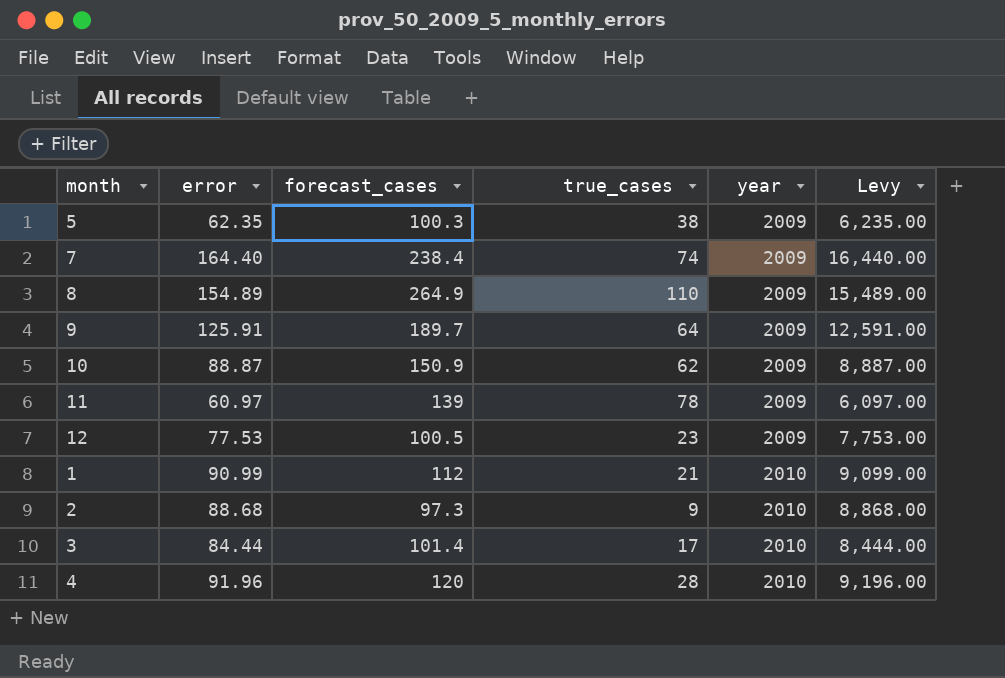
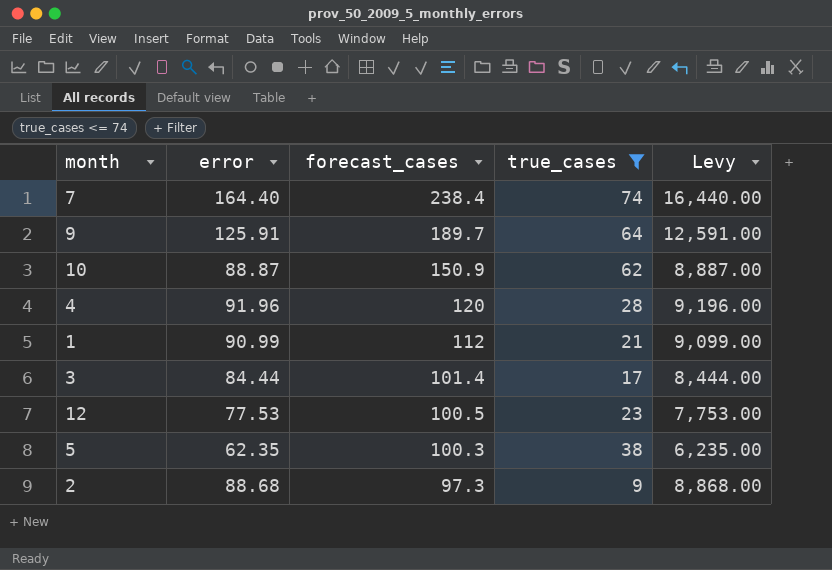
filter: none -> true_cases <= 74
row order: year ascending -> forecast_cases descending
column year | position: 5 -> none

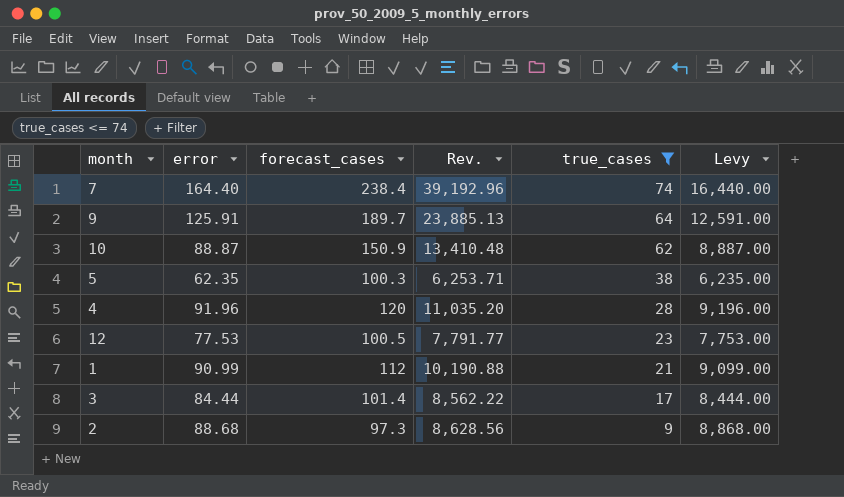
row order: forecast_cases descending -> true_cases descending
column Rev. | formula: none -> [error] * [forecast_cases]

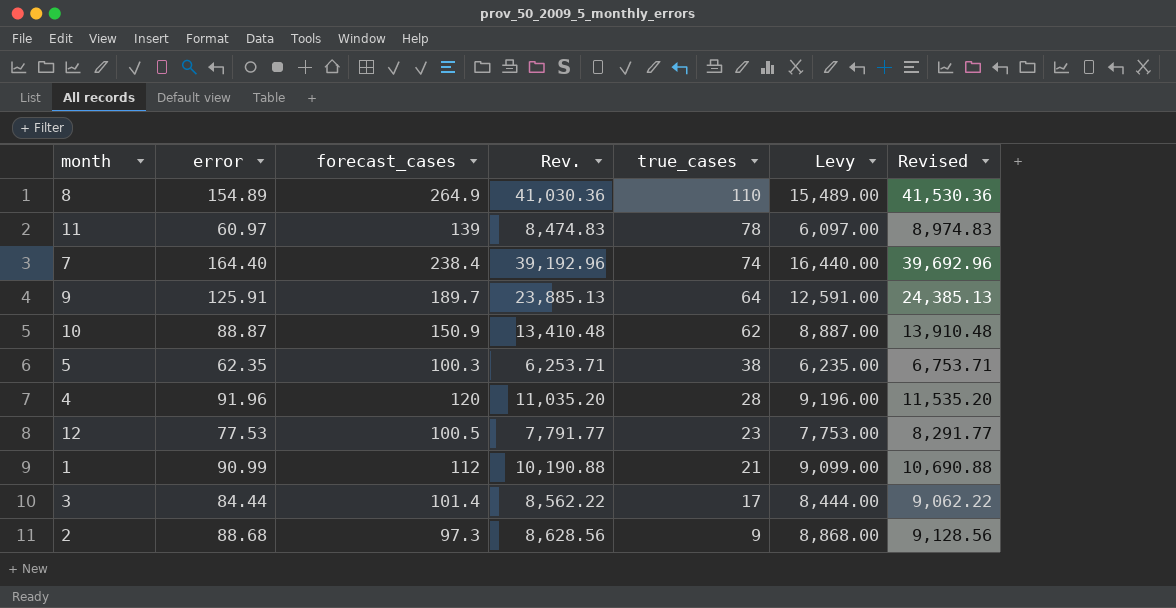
filter: true_cases <= 74 -> none
column Revised | formula: none -> [Rev.] + 500

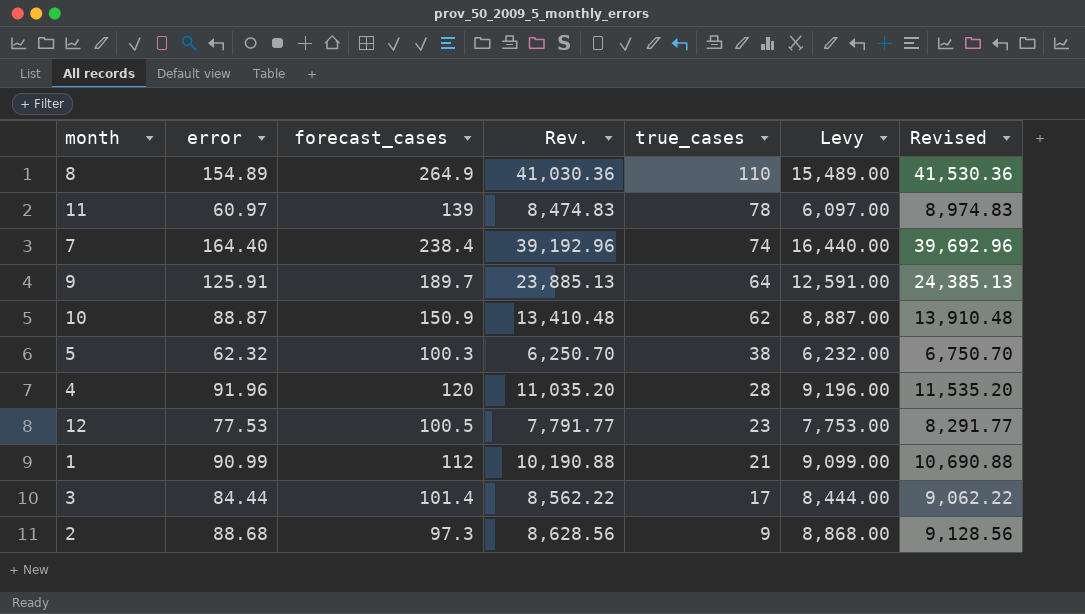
5 | error: 62.35 -> 62.32
5 | Rev.: 6,253.71 -> 6,250.70
5 | Levy: 6,235.00 -> 6,232.00
5 | Revised: 6,753.71 -> 6,750.70

